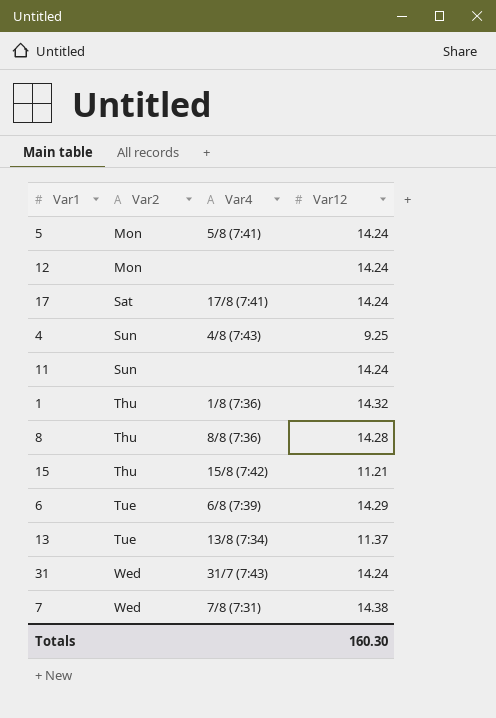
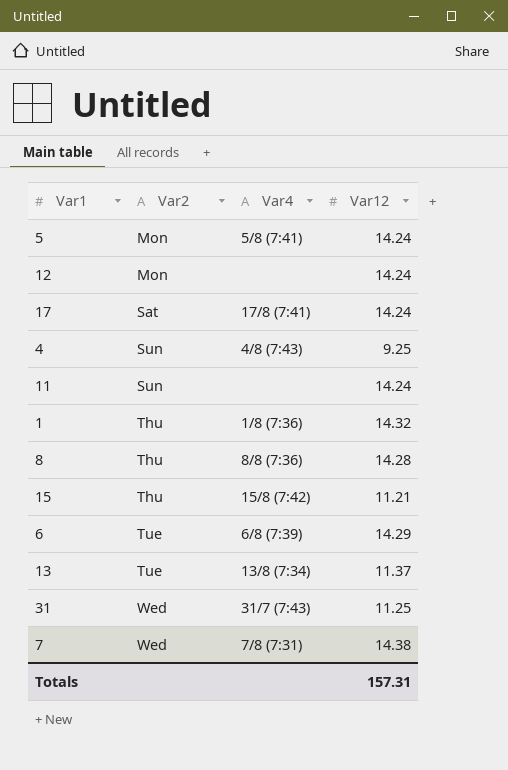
31 | Var12: 14.24 -> 11.25
Totals | Var12: 160.30 -> 157.31

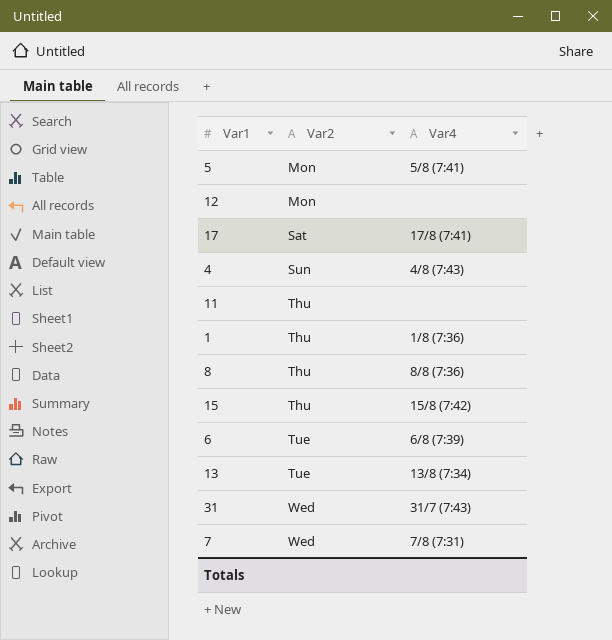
column Var12 | position: 4 -> none
11 | Var2: Sun -> Thu

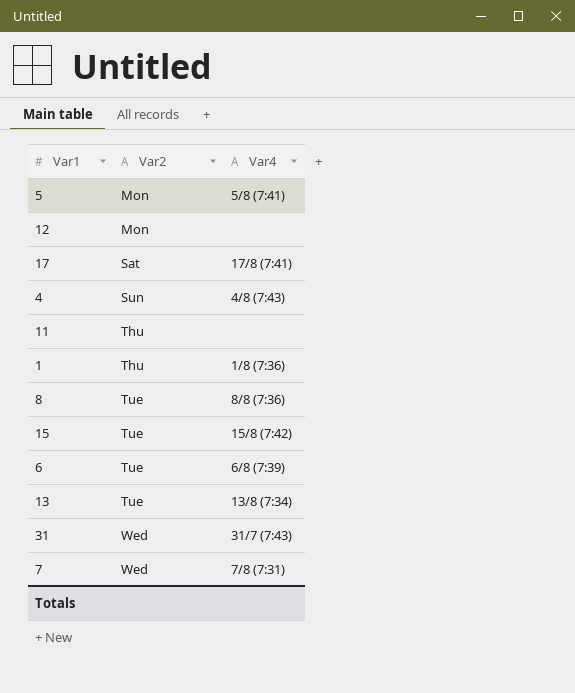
8 | Var2: Thu -> Tue
15 | Var2: Thu -> Tue

